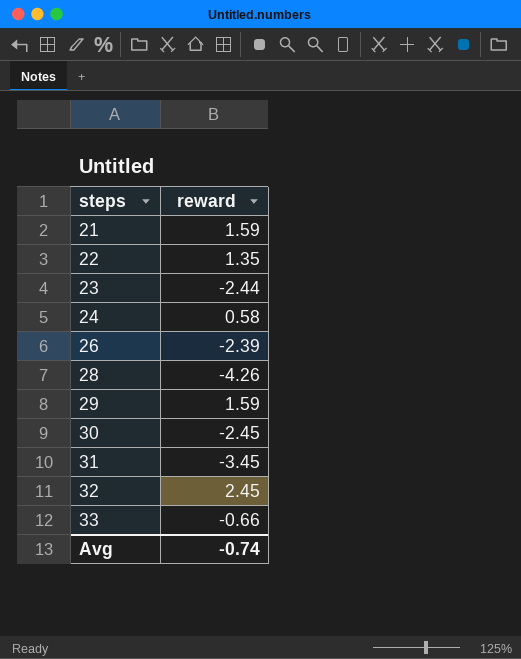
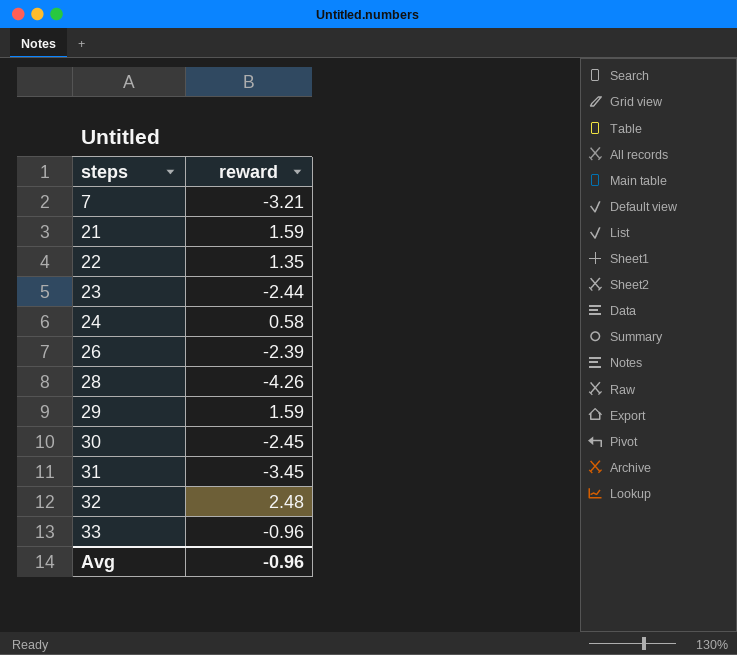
row 7: none -> -3.21
32 | reward: 2.45 -> 2.48
33 | reward: -0.66 -> -0.96
Avg | reward: -0.74 -> -0.96

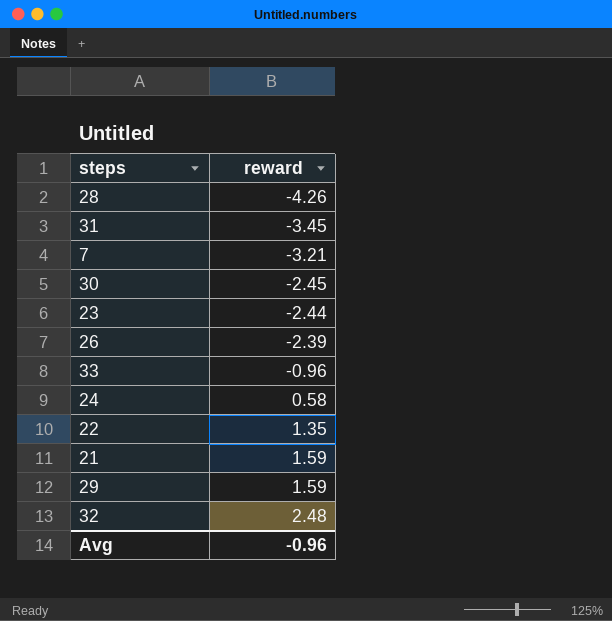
row order: steps ascending -> reward ascending

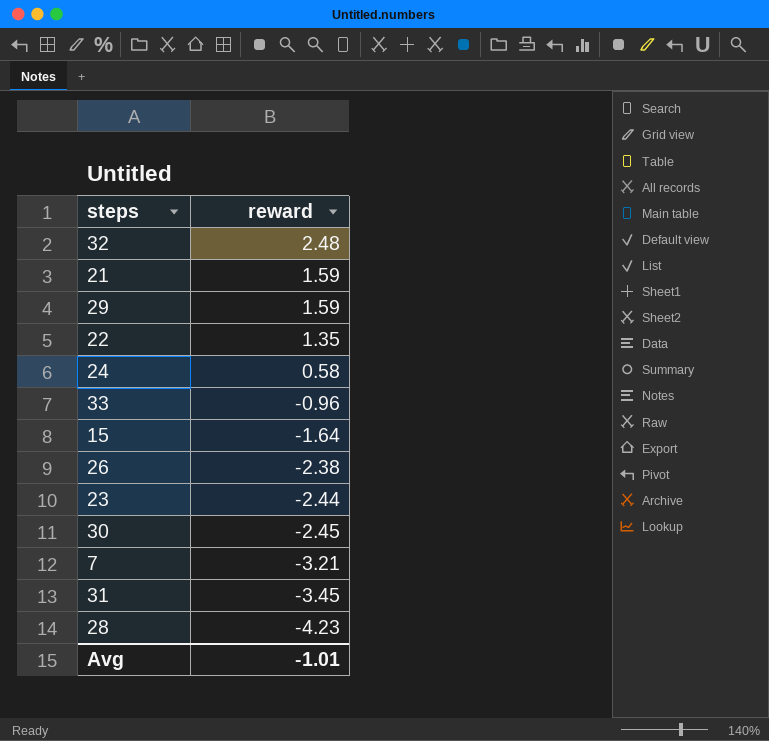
row order: reward ascending -> reward descending
row 15: none -> -1.64
26 | reward: -2.39 -> -2.38
28 | reward: -4.26 -> -4.23
Avg | reward: -0.96 -> -1.01

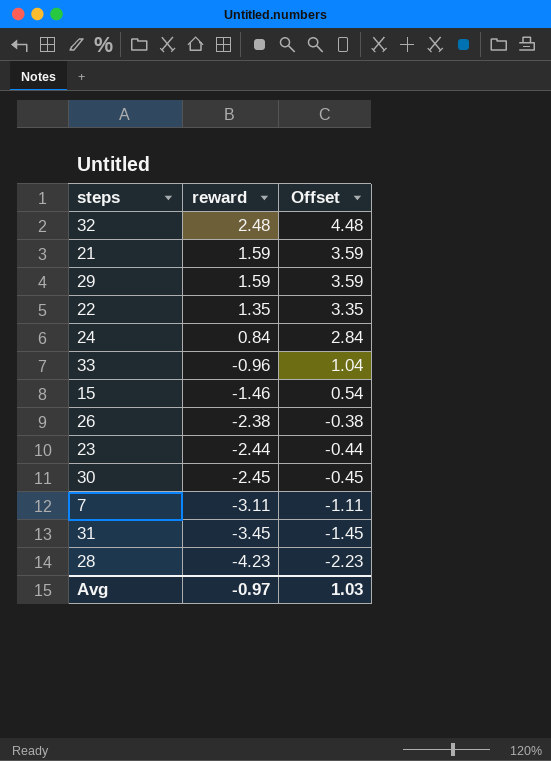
column Offset | formula: none -> [reward] + 2
24 | reward: 0.58 -> 0.84
15 | reward: -1.64 -> -1.46
7 | reward: -3.21 -> -3.11
Avg | reward: -1.01 -> -0.97

